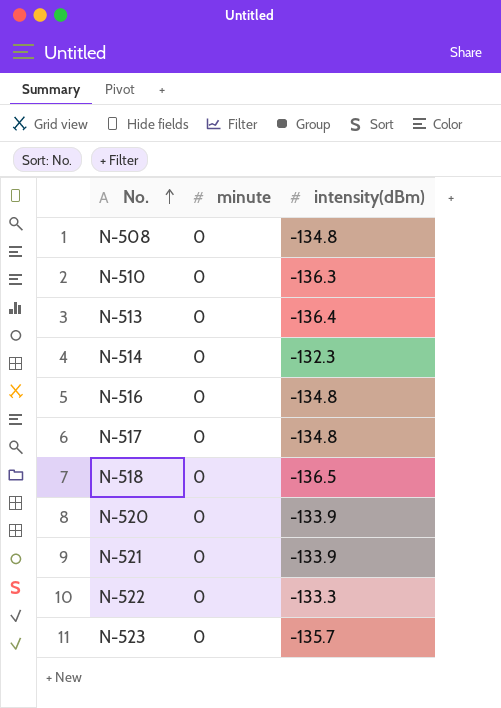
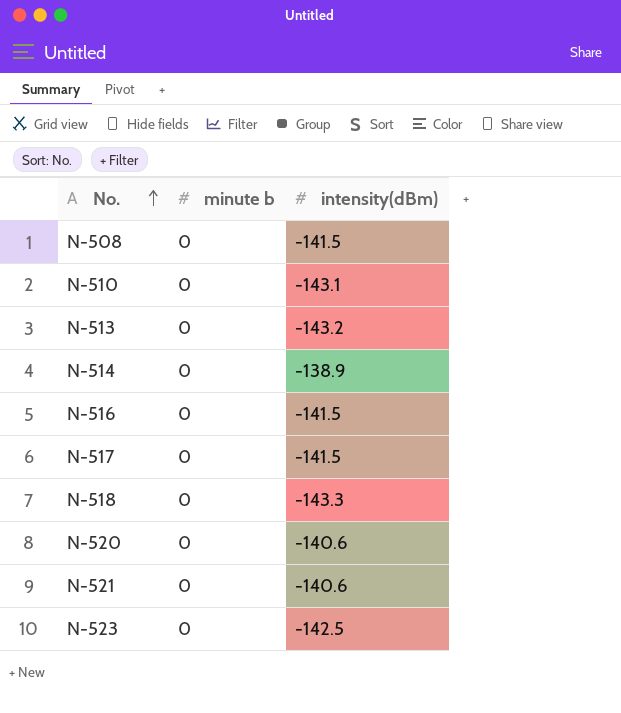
column name: minute -> minute b
row N-522: 0 | -133.3 -> none
N-508 | intensity(dBm): -134.8 -> -141.5
N-510 | intensity(dBm): -136.3 -> -143.1
N-513 | intensity(dBm): -136.4 -> -143.2
N-514 | intensity(dBm): -132.3 -> -138.9
N-516 | intensity(dBm): -134.8 -> -141.5
N-517 | intensity(dBm): -134.8 -> -141.5
N-518 | intensity(dBm): -136.5 -> -143.3
N-520 | intensity(dBm): -133.9 -> -140.6
N-521 | intensity(dBm): -133.9 -> -140.6
N-523 | intensity(dBm): -135.7 -> -142.5

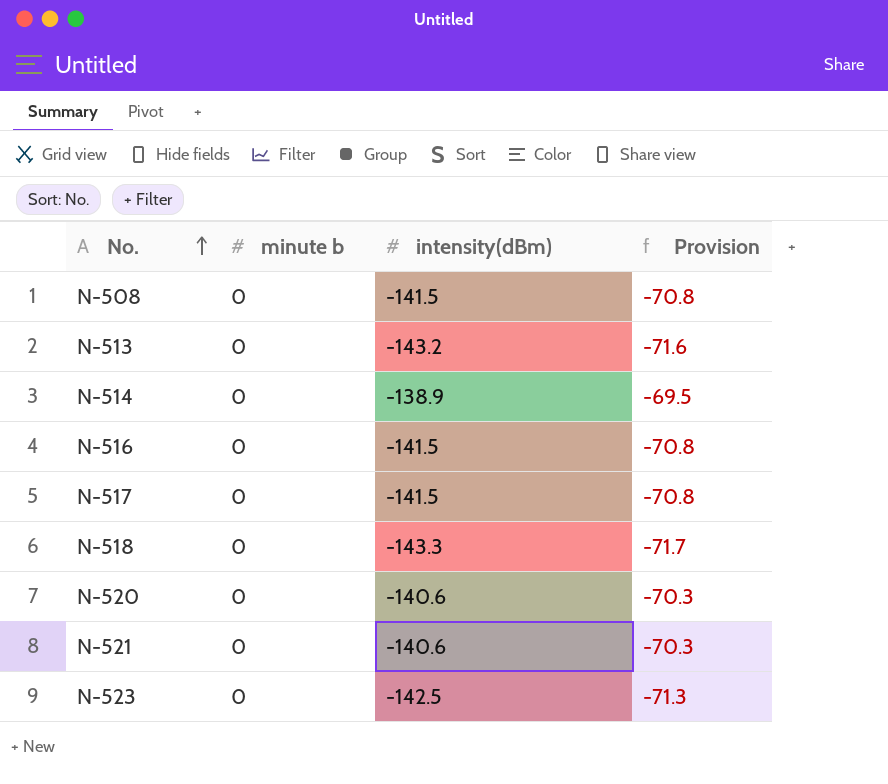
column Provision | formula: none -> [intensity(dBm)] * 0.5
row N-510: 0 | -143.1 -> none

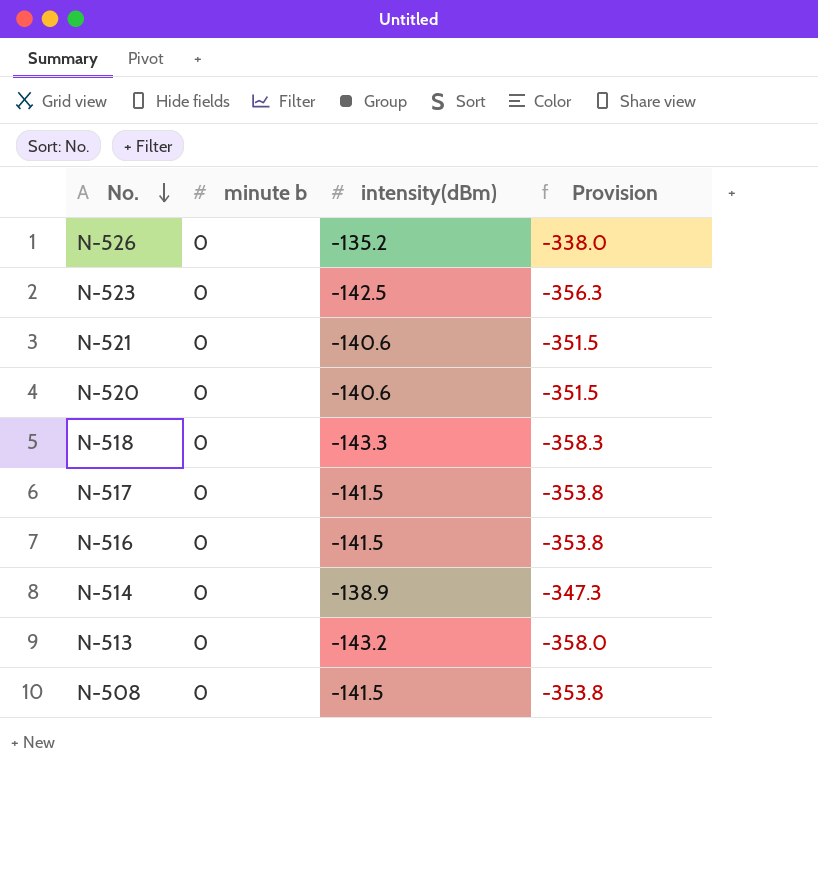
row order: No. ascending -> No. descending
column Provision | formula: [intensity(dBm)] * 0.5 -> [intensity(dBm)] * 2.5
row N-526: none -> 0 | -135.2 | -338.0

